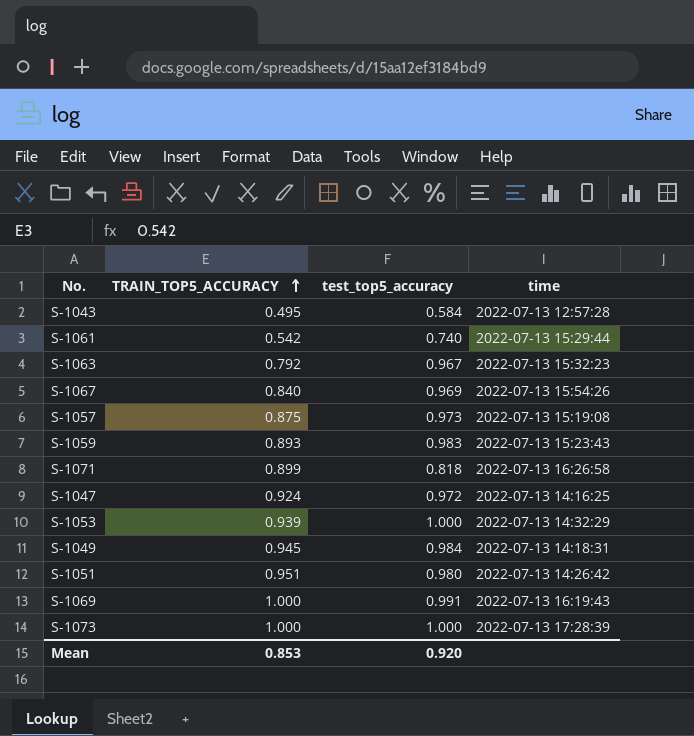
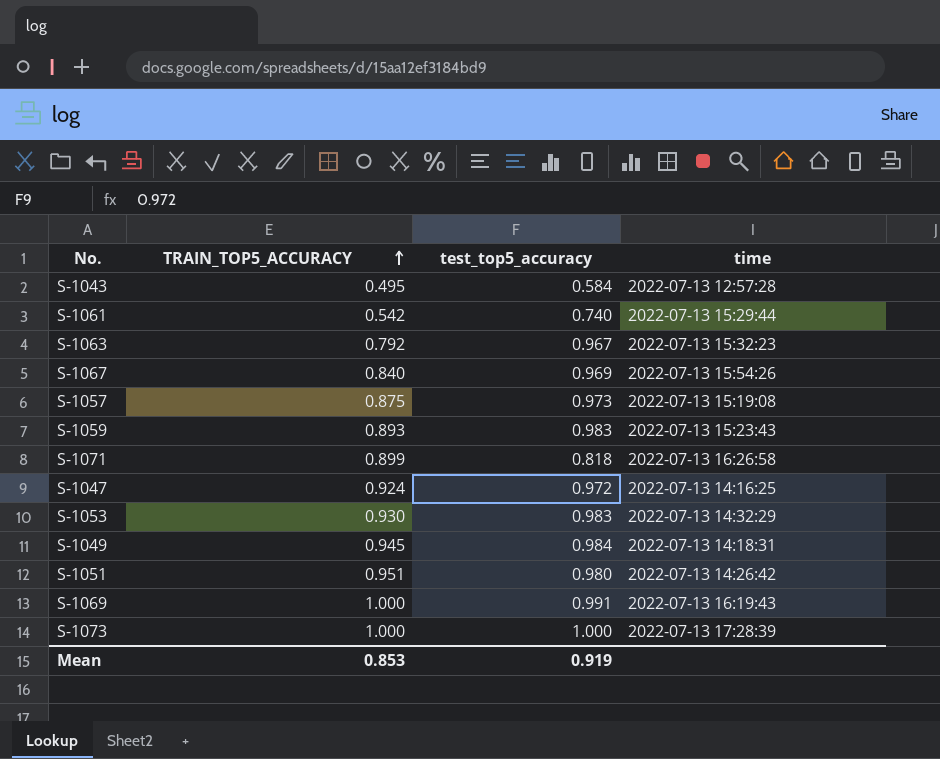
S-1053 | TRAIN_TOP5_ACCURACY: 0.939 -> 0.930
S-1053 | test_top5_accuracy: 1.000 -> 0.983
Mean | test_top5_accuracy: 0.920 -> 0.919

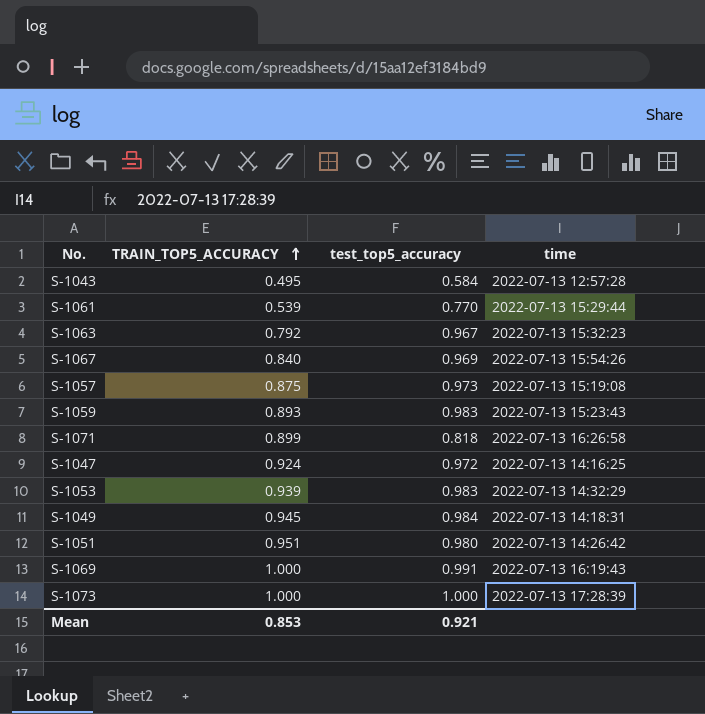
S-1061 | TRAIN_TOP5_ACCURACY: 0.542 -> 0.539
S-1061 | test_top5_accuracy: 0.740 -> 0.770
S-1053 | TRAIN_TOP5_ACCURACY: 0.930 -> 0.939
Mean | test_top5_accuracy: 0.919 -> 0.921

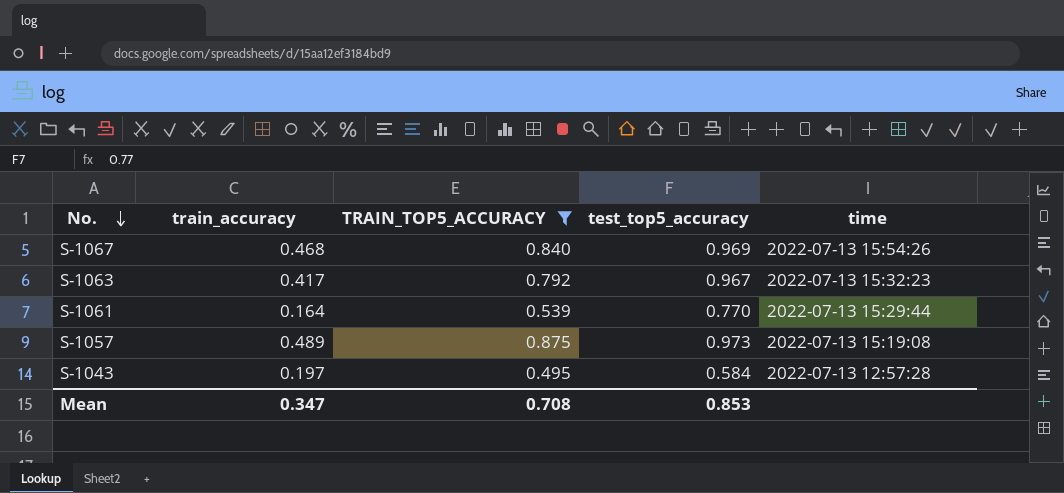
filter: none -> TRAIN_TOP5_ACCURACY <= 0.875
row order: TRAIN_TOP5_ACCURACY ascending -> No. descending
column train_accuracy | position: none -> 2
Mean | TRAIN_TOP5_ACCURACY: 0.853 -> 0.708
Mean | test_top5_accuracy: 0.921 -> 0.853

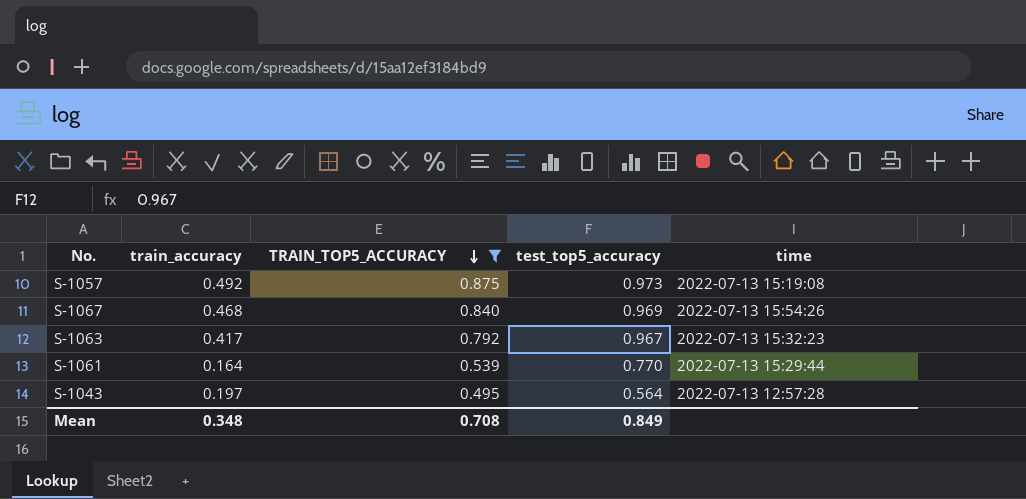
row order: No. descending -> TRAIN_TOP5_ACCURACY descending
S-1057 | train_accuracy: 0.489 -> 0.492
S-1043 | test_top5_accuracy: 0.584 -> 0.564
Mean | train_accuracy: 0.347 -> 0.348
Mean | test_top5_accuracy: 0.853 -> 0.849

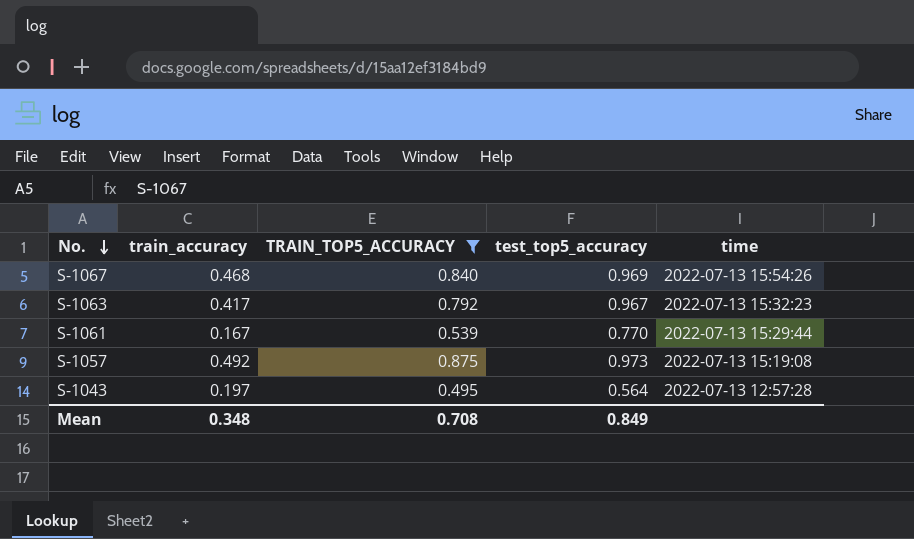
row order: TRAIN_TOP5_ACCURACY descending -> No. descending
S-1061 | train_accuracy: 0.164 -> 0.167

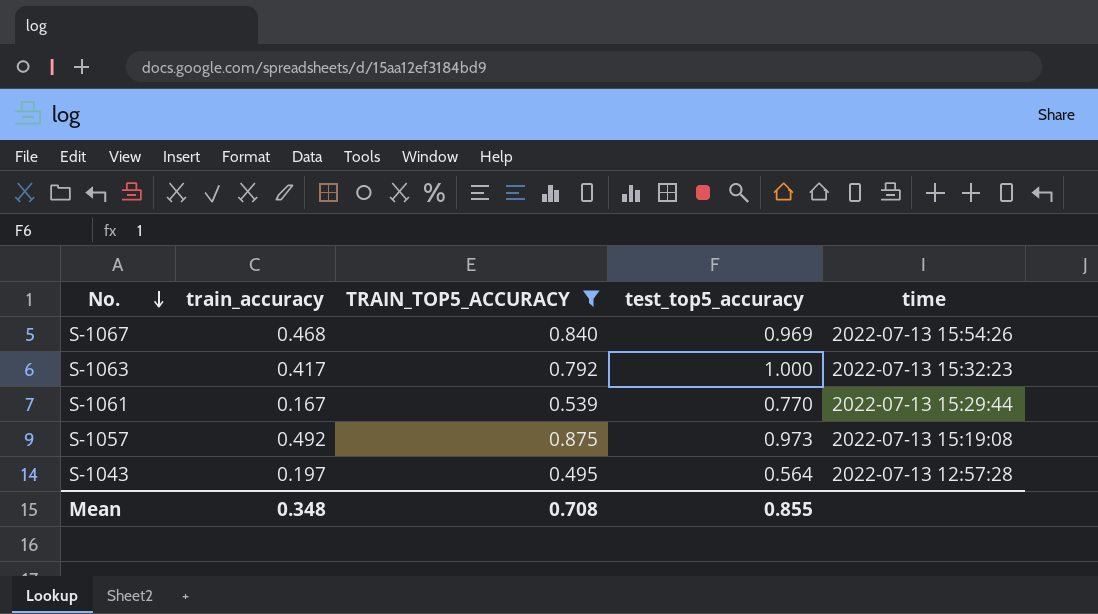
S-1063 | test_top5_accuracy: 0.967 -> 1.000
Mean | test_top5_accuracy: 0.849 -> 0.855

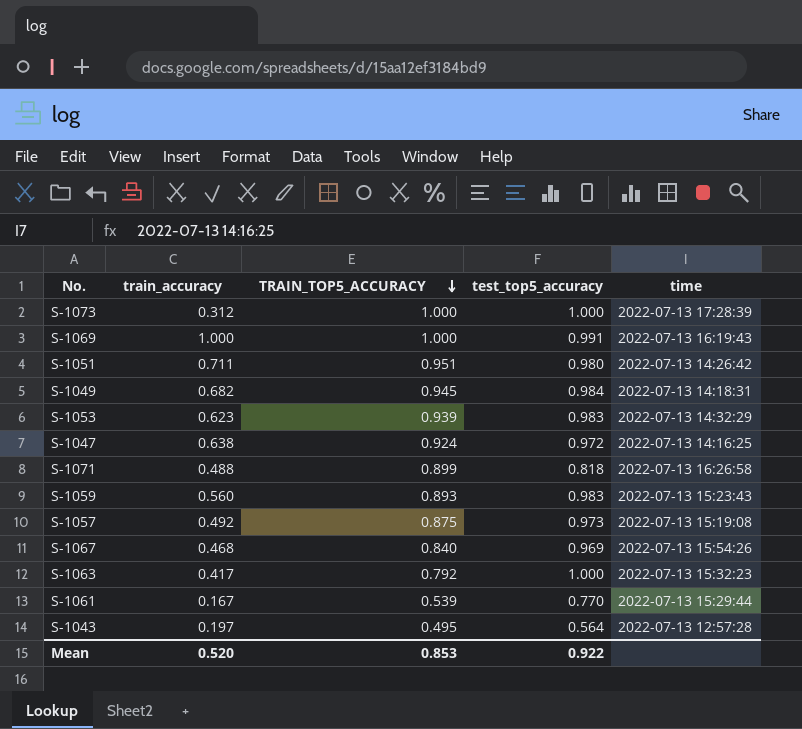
filter: TRAIN_TOP5_ACCURACY <= 0.875 -> none
row order: No. descending -> TRAIN_TOP5_ACCURACY descending
Mean | train_accuracy: 0.348 -> 0.520
Mean | TRAIN_TOP5_ACCURACY: 0.708 -> 0.853
Mean | test_top5_accuracy: 0.855 -> 0.922

